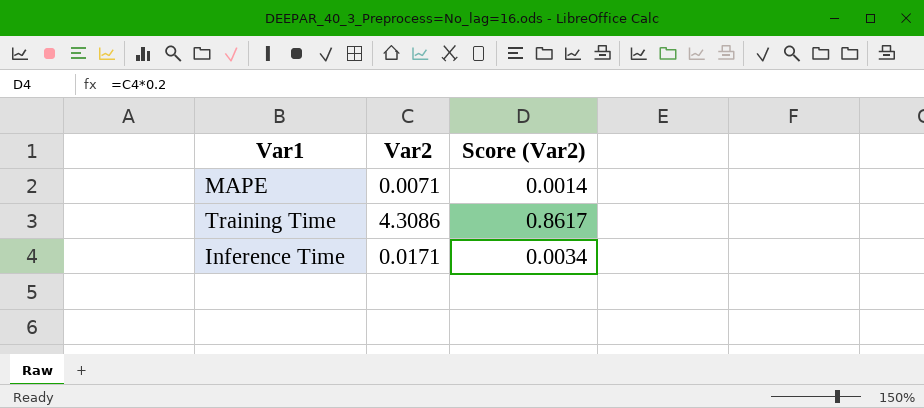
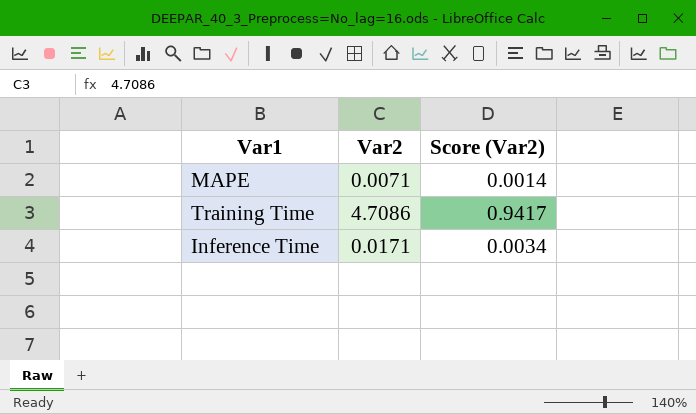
Training Time | Var2: 4.3086 -> 4.7086
Training Time | Score (Var2): 0.8617 -> 0.9417

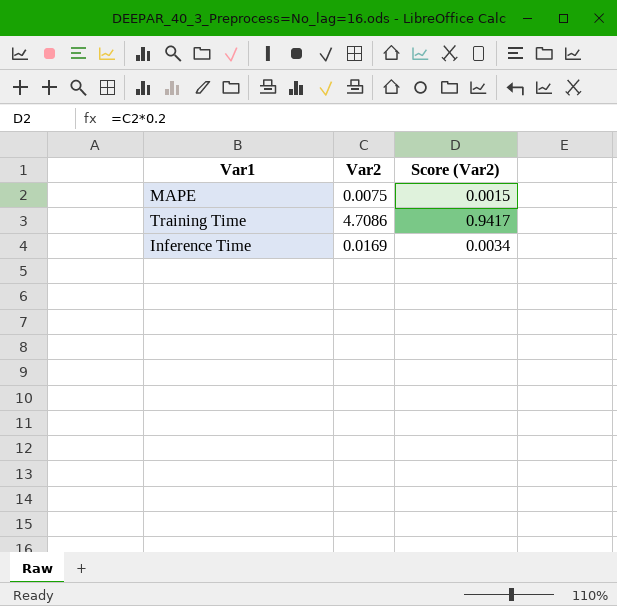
MAPE | Var2: 0.0071 -> 0.0075
MAPE | Score (Var2): 0.0014 -> 0.0015
Inference Time | Var2: 0.0171 -> 0.0169

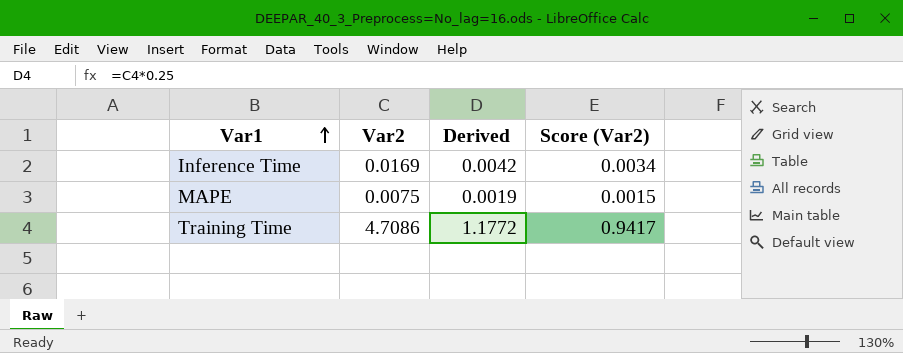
row order: none -> Var1 ascending
column Derived | formula: none -> [Var2] * 0.25

